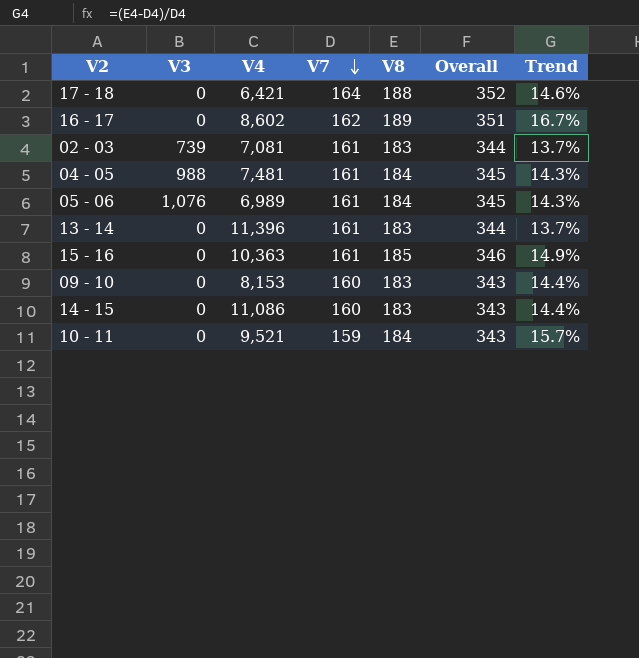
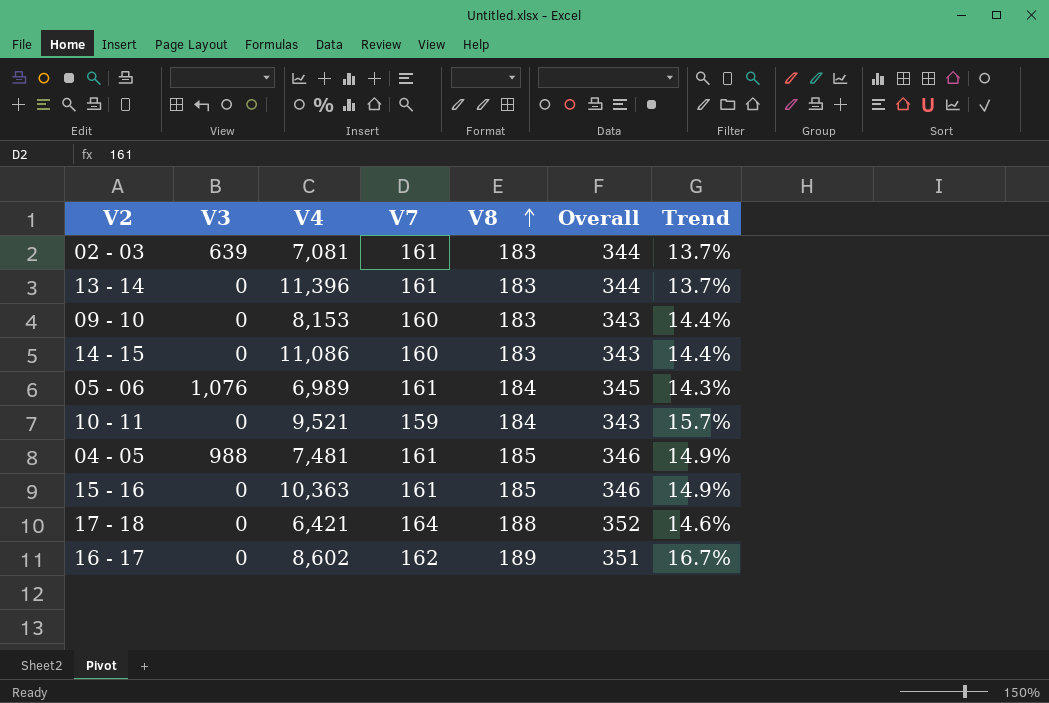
row order: V7 descending -> V8 ascending
02 - 03 | V3: 739 -> 639
04 - 05 | V8: 184 -> 185
04 - 05 | Overall: 345 -> 346
04 - 05 | Trend: 14.3% -> 14.9%

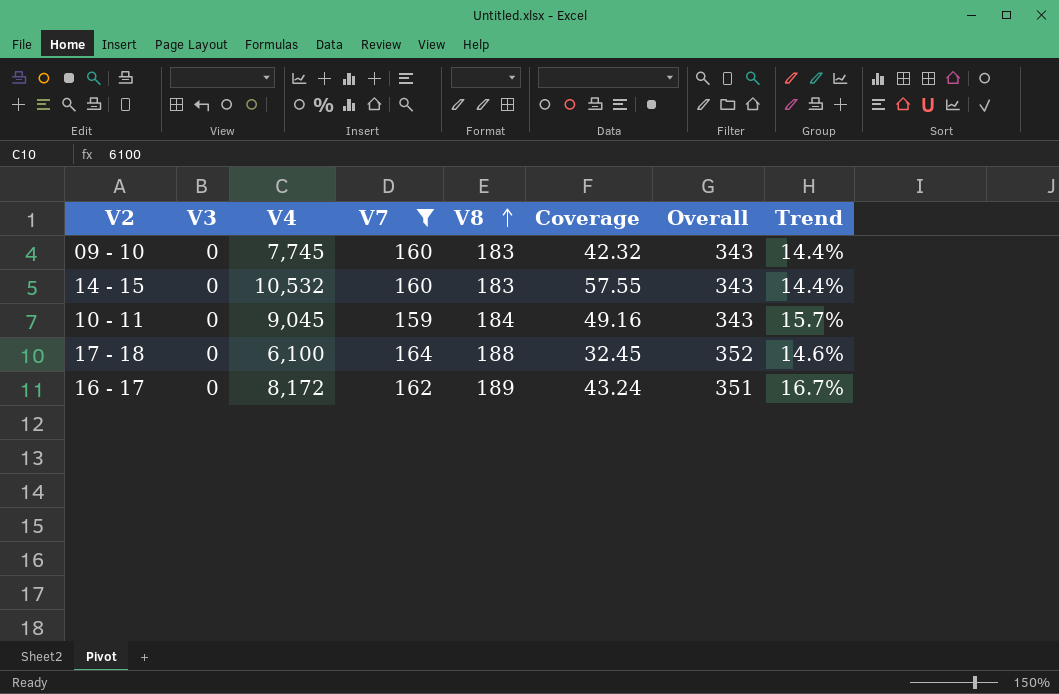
filter: none -> V7 != 161
column Coverage | formula: none -> [V4] / [V8]
09 - 10 | V4: 8,153 -> 7,745
14 - 15 | V4: 11,086 -> 10,532
10 - 11 | V4: 9,521 -> 9,045
17 - 18 | V4: 6,421 -> 6,100
16 - 17 | V4: 8,602 -> 8,172

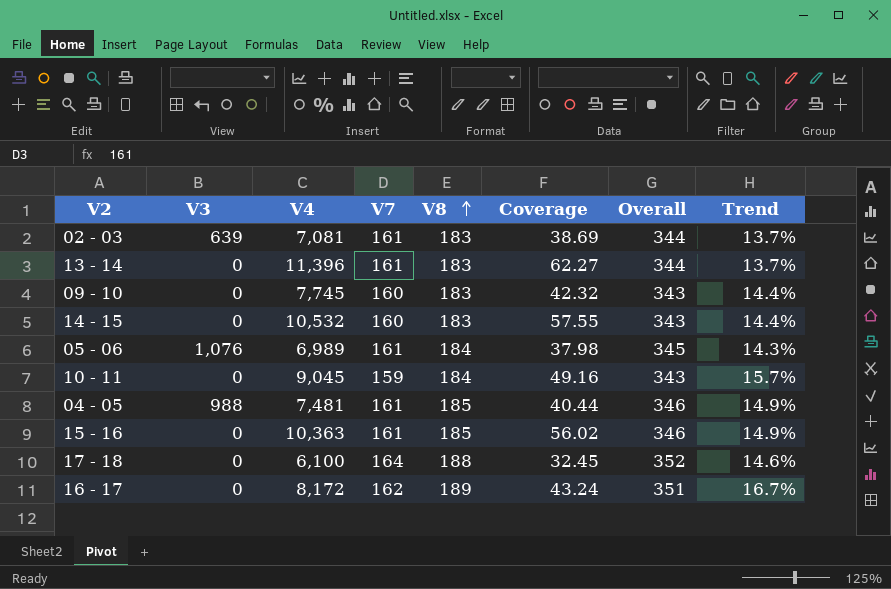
filter: V7 != 161 -> none

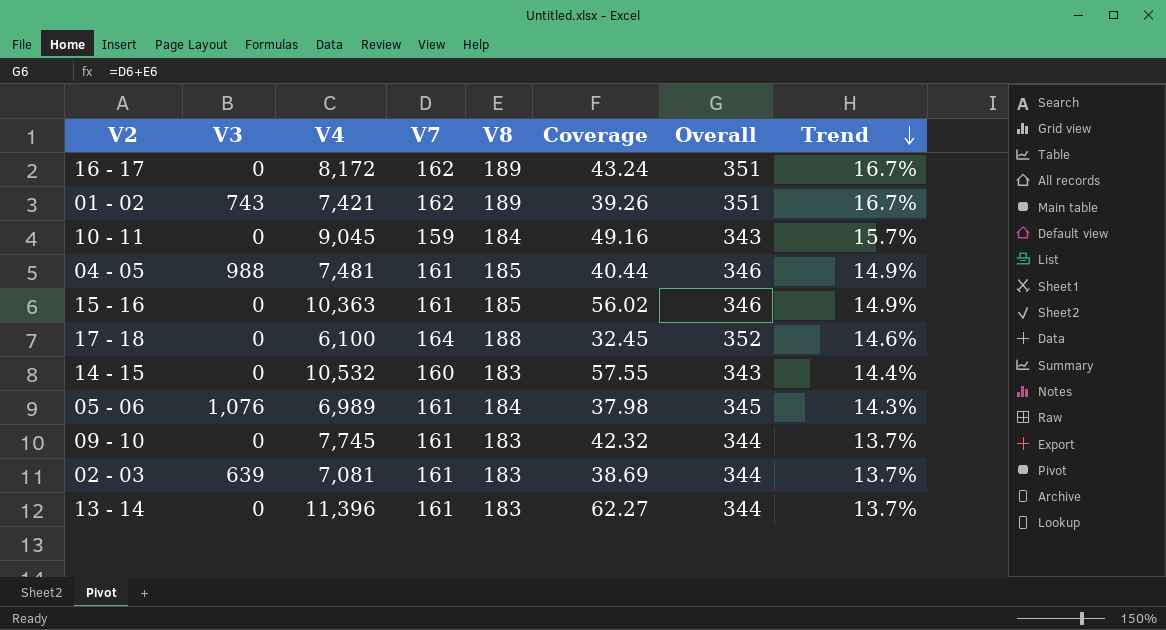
row order: V8 ascending -> Trend descending
row 01 - 02: none -> 743 | 7,421 | 162 | 189 | 39.26 | 351 | 16.7%
09 - 10 | V7: 160 -> 161
09 - 10 | Overall: 343 -> 344
09 - 10 | Trend: 14.4% -> 13.7%

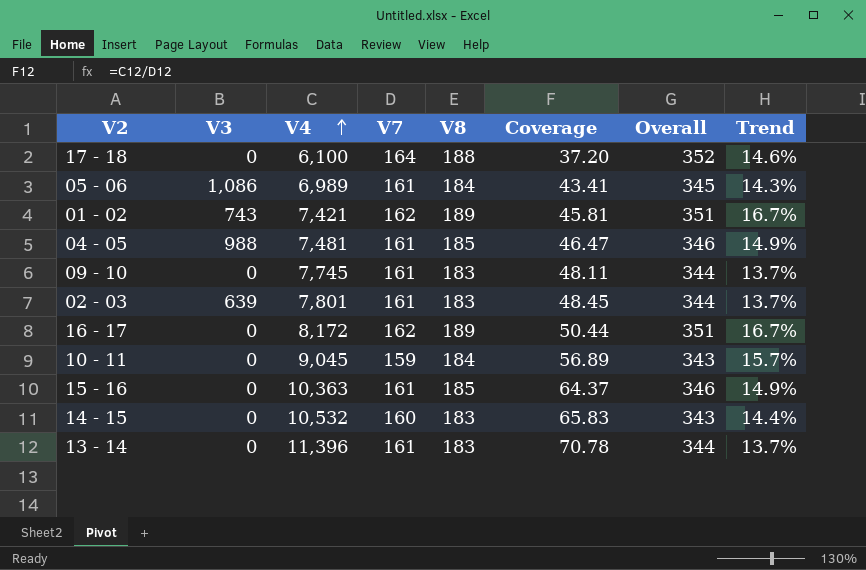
row order: Trend descending -> V4 ascending
column Coverage | formula: [V4] / [V8] -> [V4] / [V7]
05 - 06 | V3: 1,076 -> 1,086
02 - 03 | V4: 7,081 -> 7,801

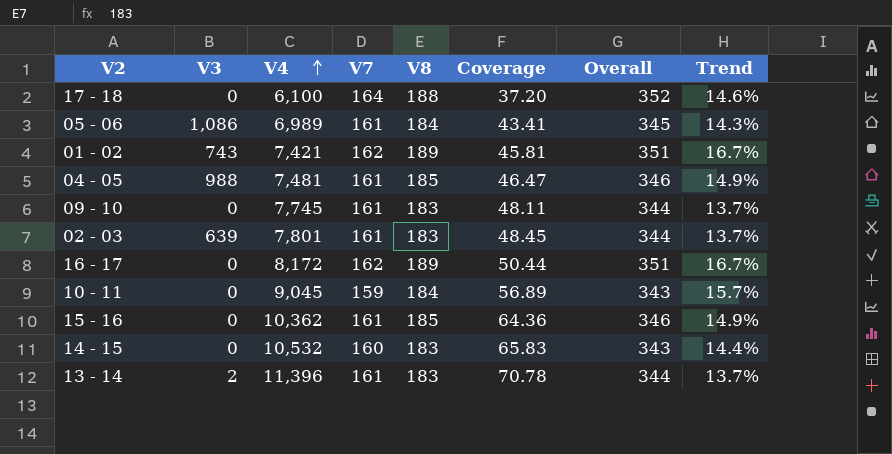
15 - 16 | V4: 10,363 -> 10,362
15 - 16 | Coverage: 64.37 -> 64.36
13 - 14 | V3: 0 -> 2

